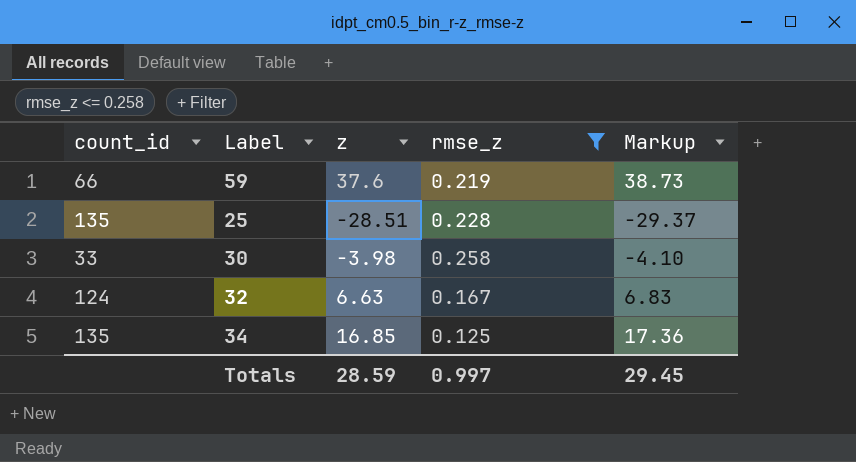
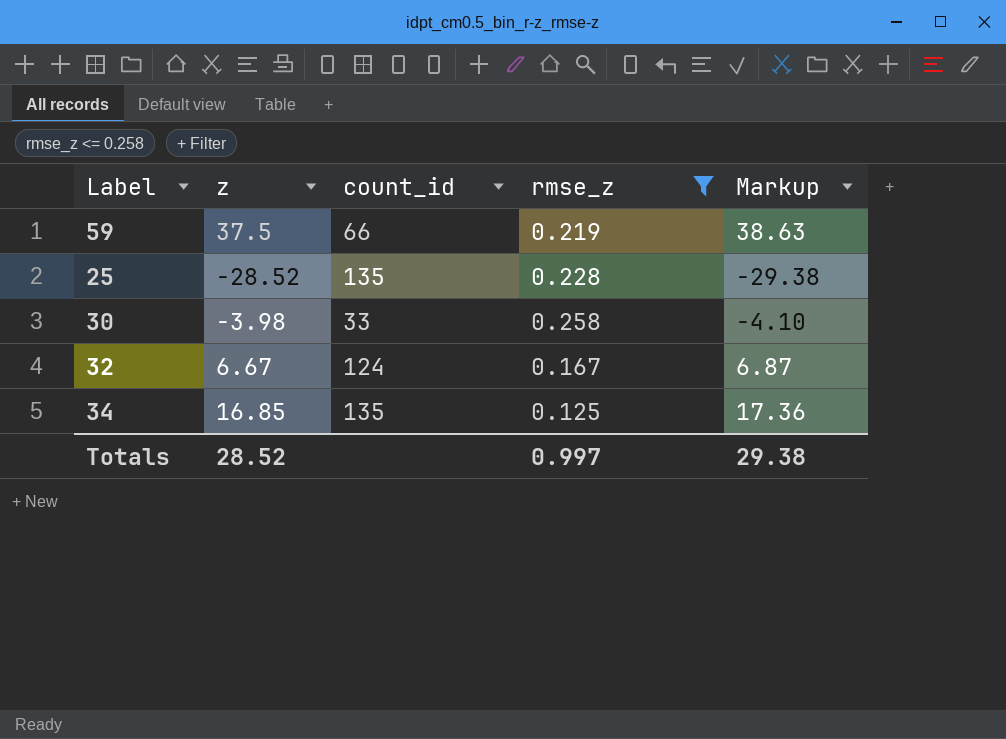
column count_id | position: 1 -> 3
59 | z: 37.6 -> 37.5
59 | Markup: 38.73 -> 38.63
25 | z: -28.51 -> -28.52
25 | Markup: -29.37 -> -29.38
32 | z: 6.63 -> 6.67
32 | Markup: 6.83 -> 6.87
Totals | z: 28.59 -> 28.52
Totals | Markup: 29.45 -> 29.38

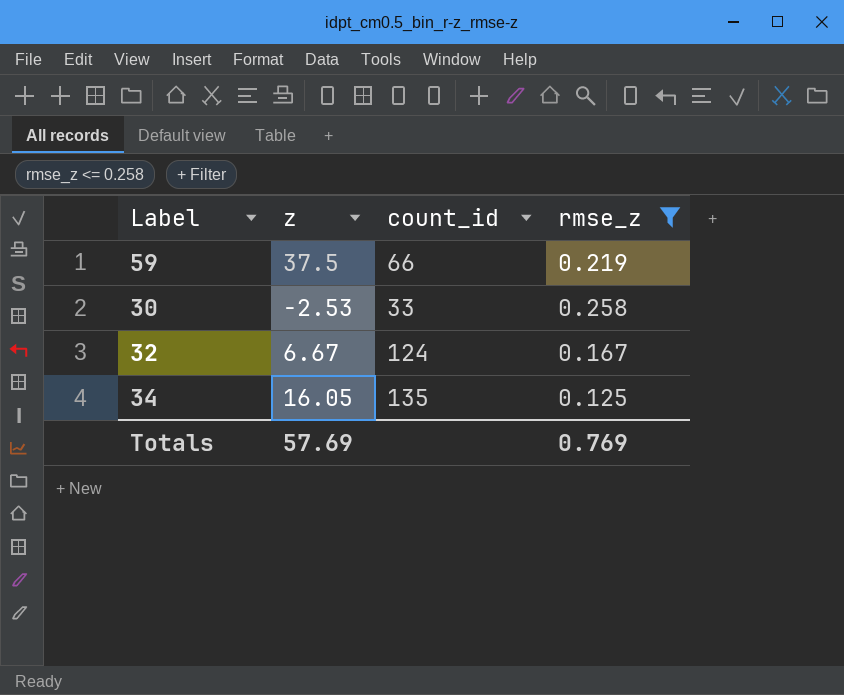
column Markup | formula: [z] * 1.03 -> none
row 25: -28.52 | 135 | 0.228 | -29.38 -> none
30 | z: -3.98 -> -2.53
34 | z: 16.85 -> 16.05
Totals | z: 28.52 -> 57.69
Totals | rmse_z: 0.997 -> 0.769

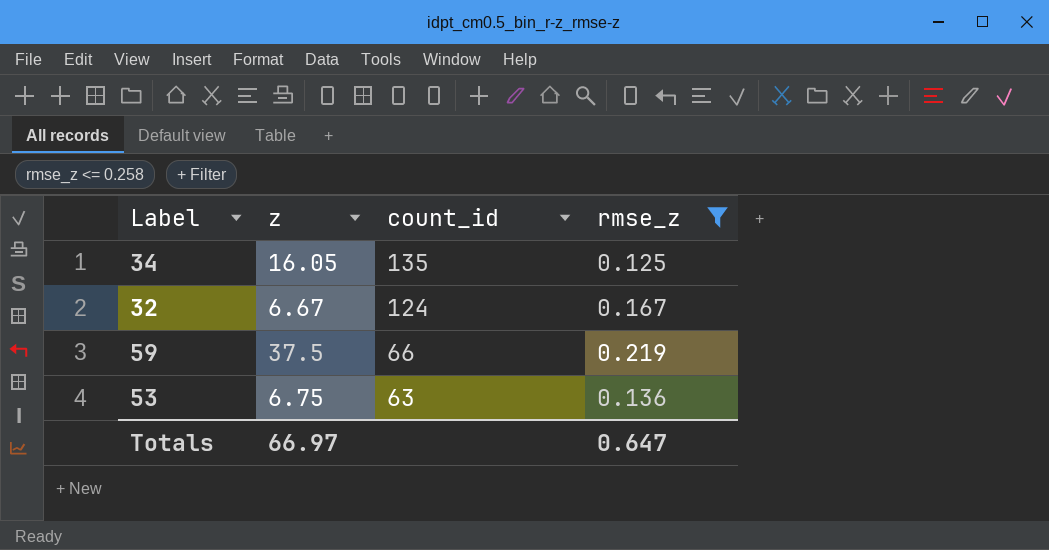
row order: none -> count_id descending
row 30: -2.53 | 33 | 0.258 -> none
row 53: none -> 6.75 | 63 | 0.136
Totals | z: 57.69 -> 66.97
Totals | rmse_z: 0.769 -> 0.647

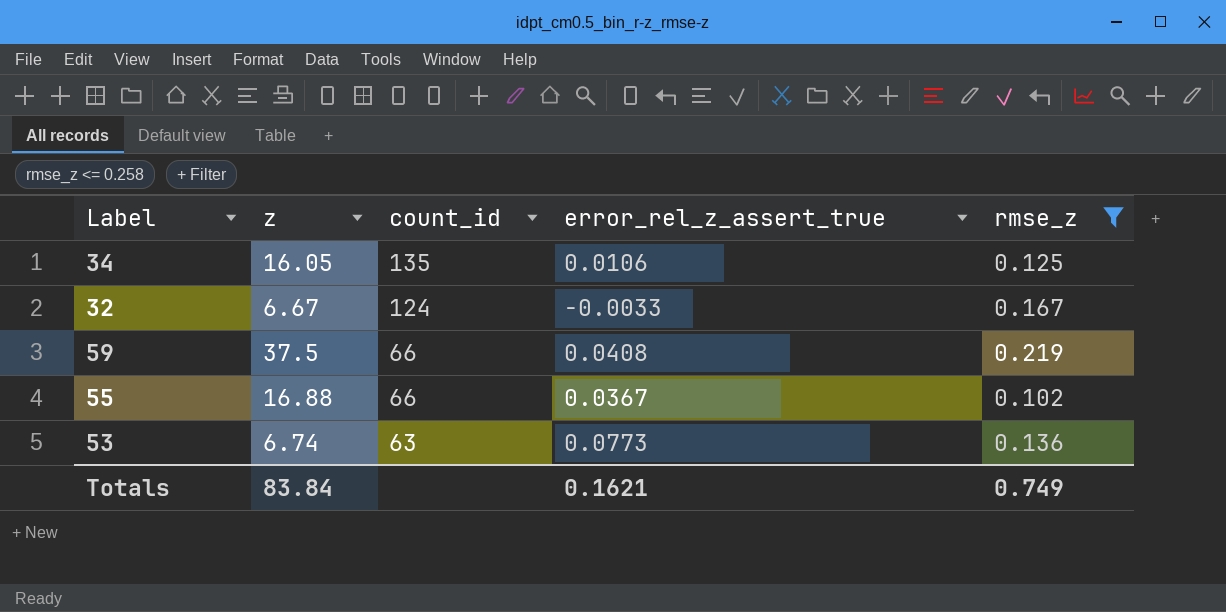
column error_rel_z_assert_true | position: none -> 4
row 55: none -> 16.88 | 66 | 0.0367 | 0.102
53 | z: 6.75 -> 6.74
Totals | z: 66.97 -> 83.84
Totals | rmse_z: 0.647 -> 0.749

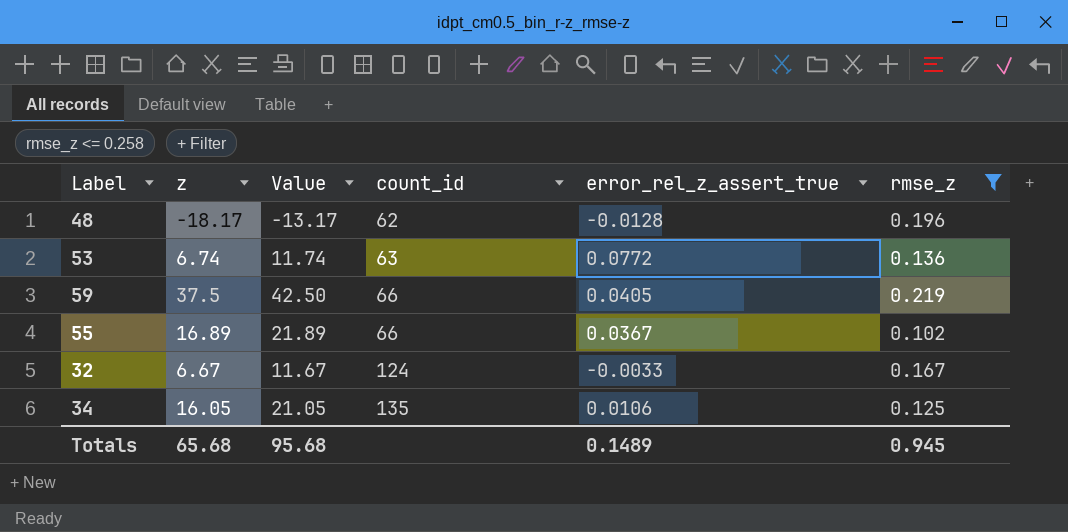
row order: count_id descending -> count_id ascending
column Value | formula: none -> [z] + 5
row 48: none -> -18.17 | -13.17 | 62 | -0.0128 | 0.196
53 | error_rel_z_assert_true: 0.0773 -> 0.0772
59 | error_rel_z_assert_true: 0.0408 -> 0.0405
55 | z: 16.88 -> 16.89
Totals | z: 83.84 -> 65.68
Totals | error_rel_z_assert_true: 0.1621 -> 0.1489
Totals | rmse_z: 0.749 -> 0.945

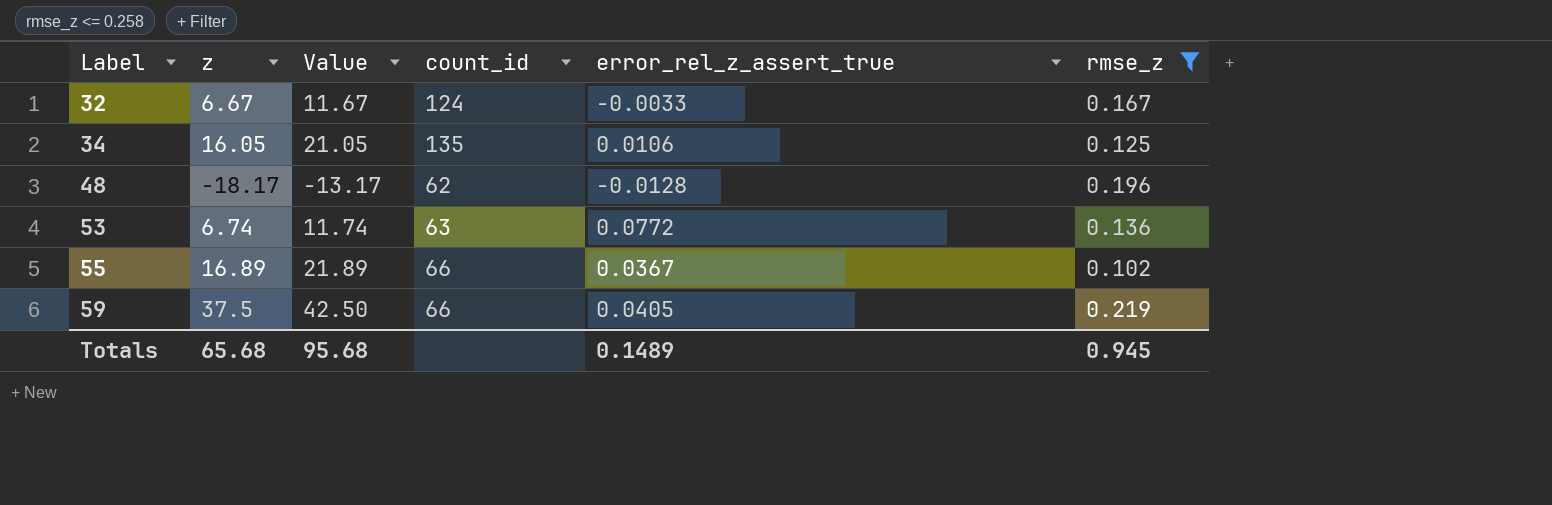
row order: count_id ascending -> Label ascending

